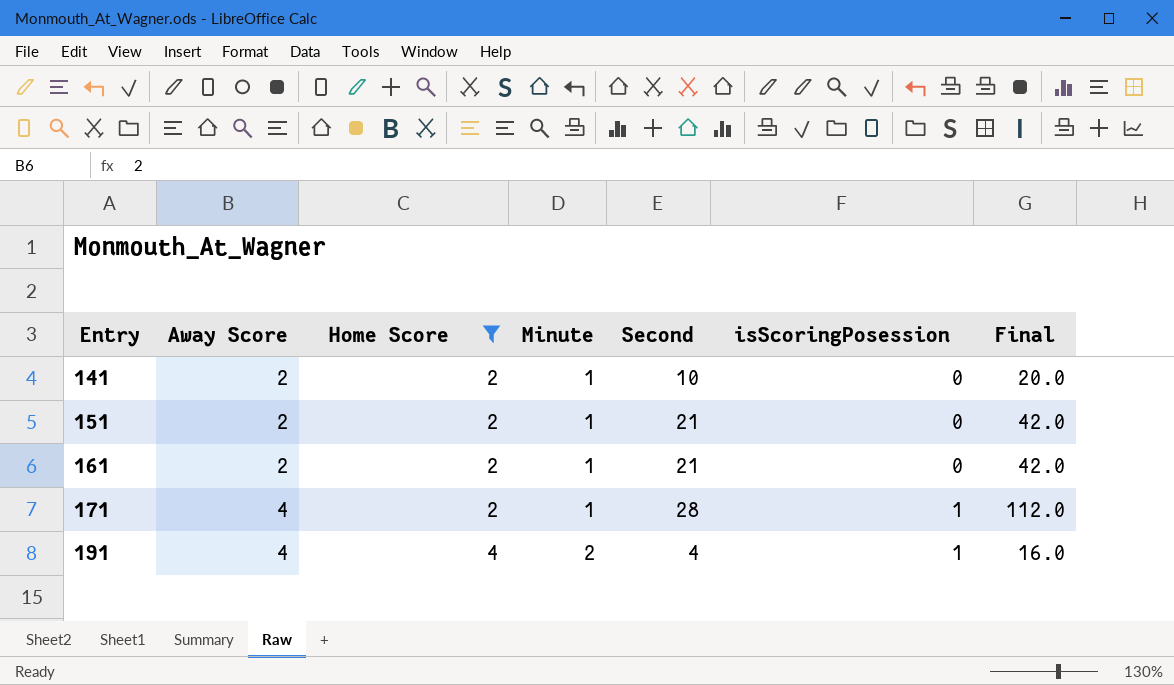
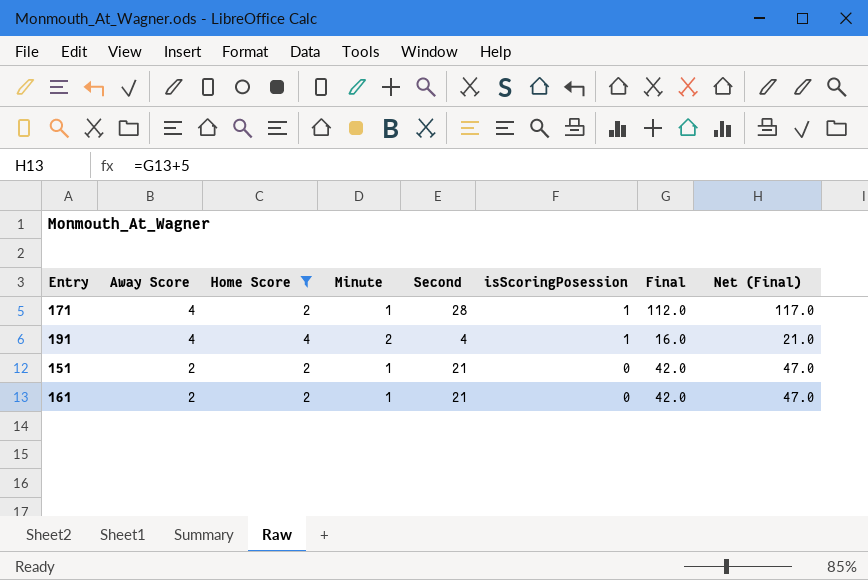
row order: Entry ascending -> Away Score descending
column Net (Final) | formula: none -> [Final] + 5
row 141: 2 | 2 | 1 | 10 | 0 | 20.0 -> none

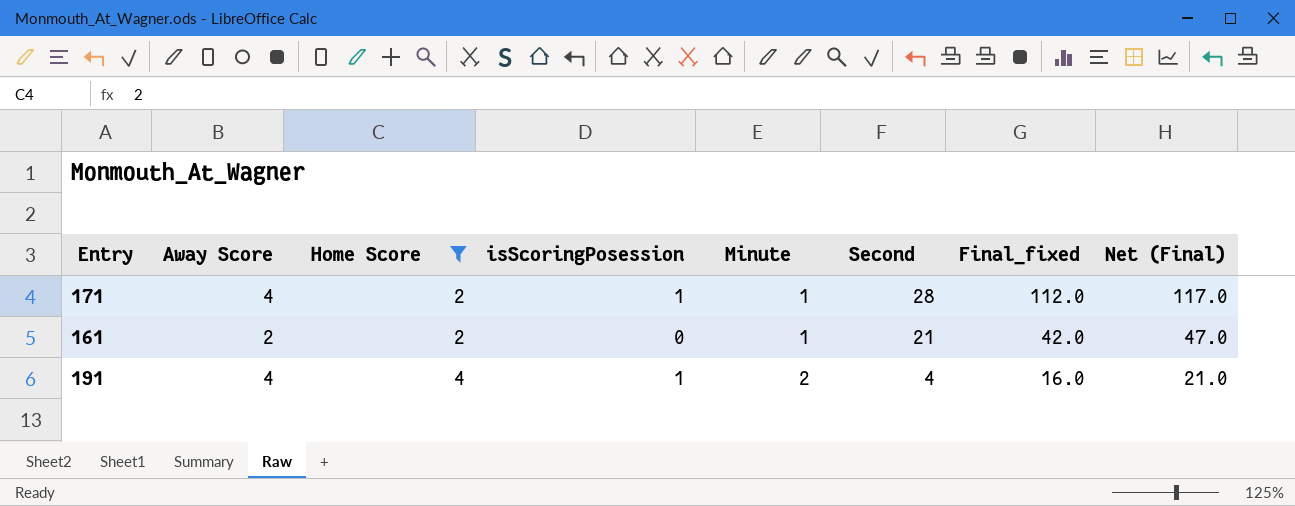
row order: Away Score descending -> Home Score ascending
column isScoringPosession | position: 6 -> 4
column name: Final -> Final_fixed
row 151: 2 | 2 | 1 | 21 | 0 | 42.0 | 47.0 -> none

